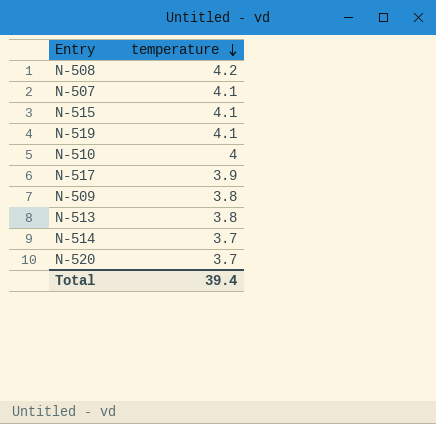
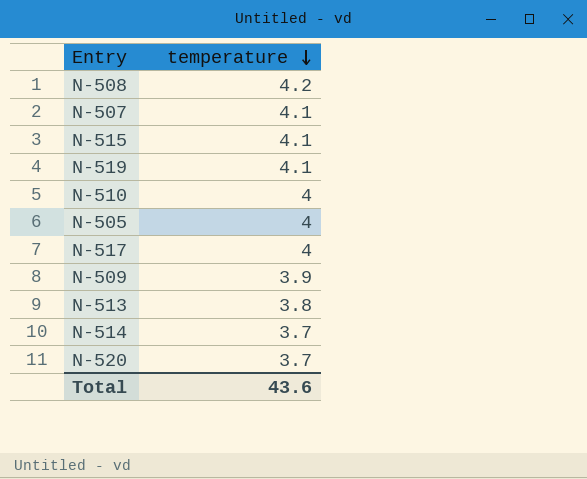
row N-505: none -> 4
N-517 | temperature: 3.9 -> 4
N-509 | temperature: 3.8 -> 3.9
Total | temperature: 39.4 -> 43.6

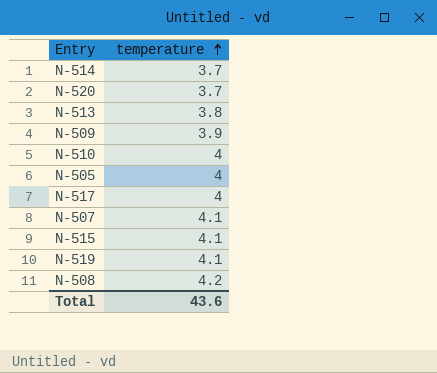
row order: temperature descending -> temperature ascending

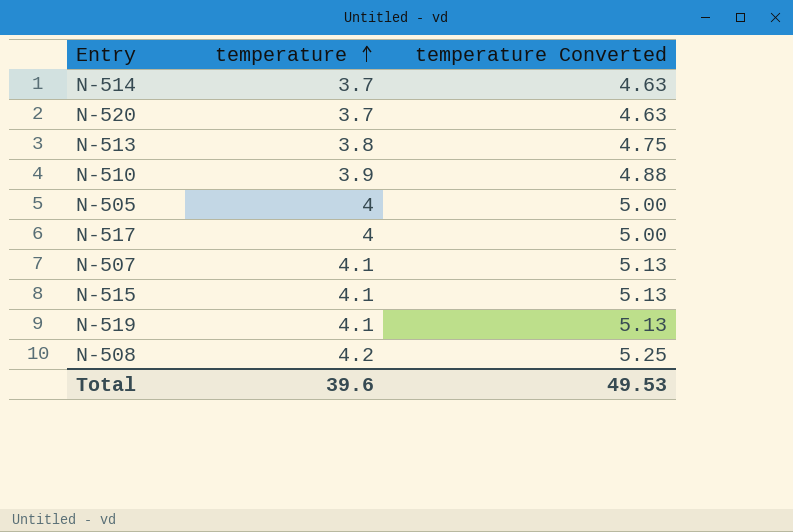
column temperature Converted | formula: none -> [temperature] * 1.25
row N-509: 3.9 -> none
N-510 | temperature: 4 -> 3.9
Total | temperature: 43.6 -> 39.6

